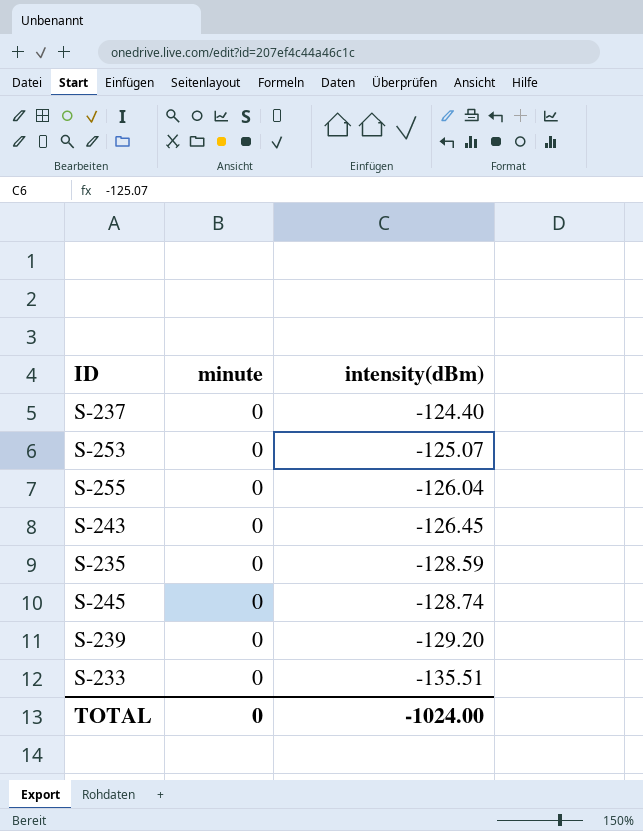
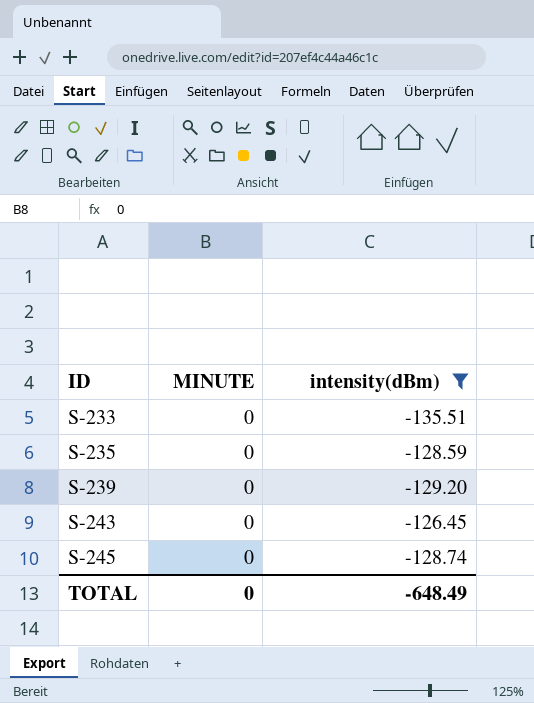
filter: none -> intensity(dBm) <= -126.45
row order: intensity(dBm) descending -> ID ascending
column name: minute -> MINUTE
TOTAL | intensity(dBm): -1024.00 -> -648.49

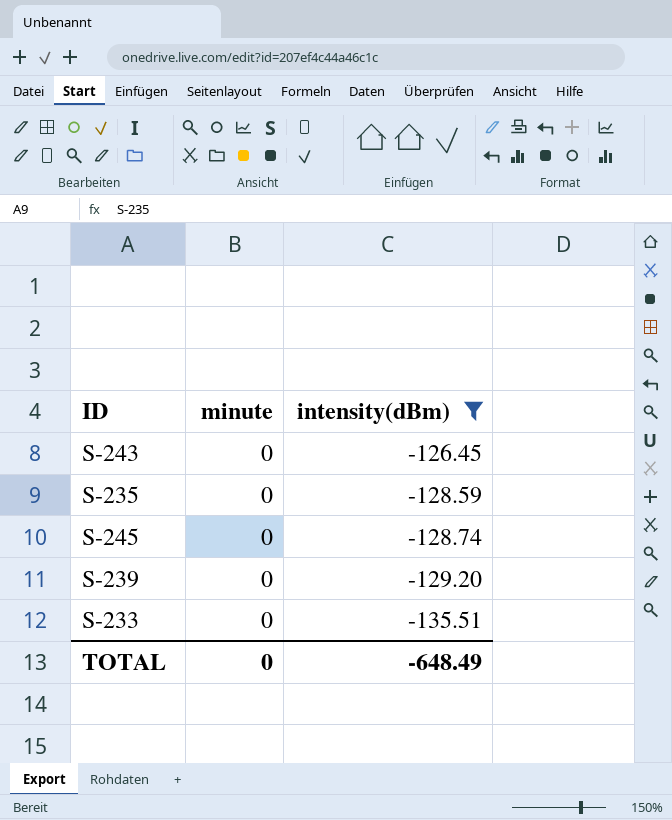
row order: ID ascending -> intensity(dBm) descending
column name: MINUTE -> minute

